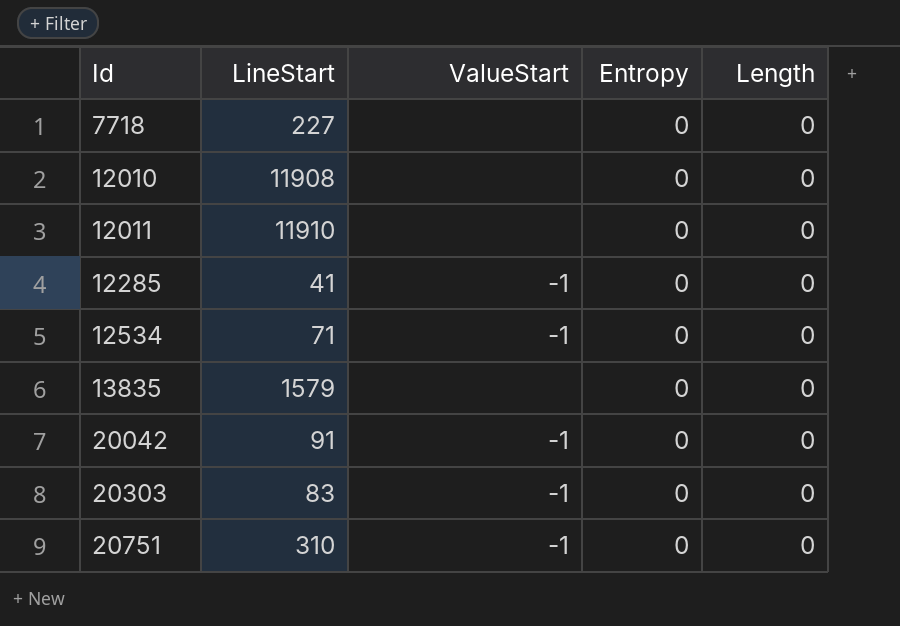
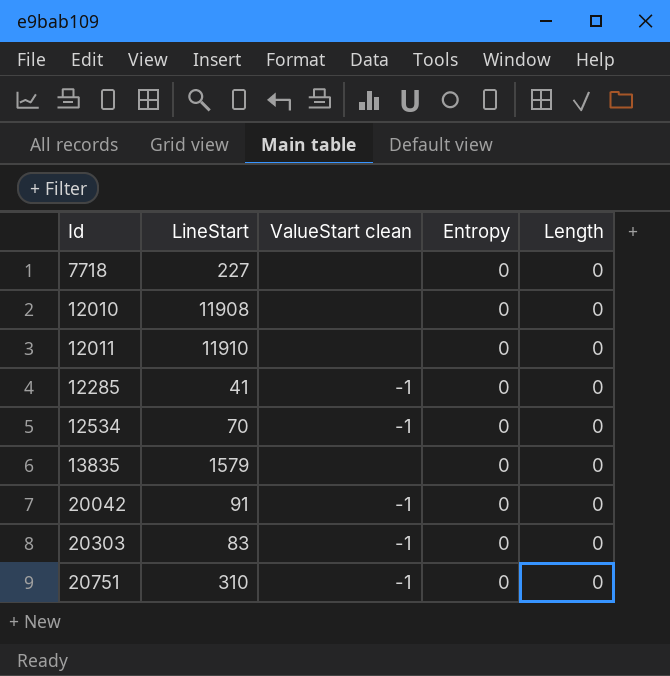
column name: ValueStart -> ValueStart clean
12534 | LineStart: 71 -> 70

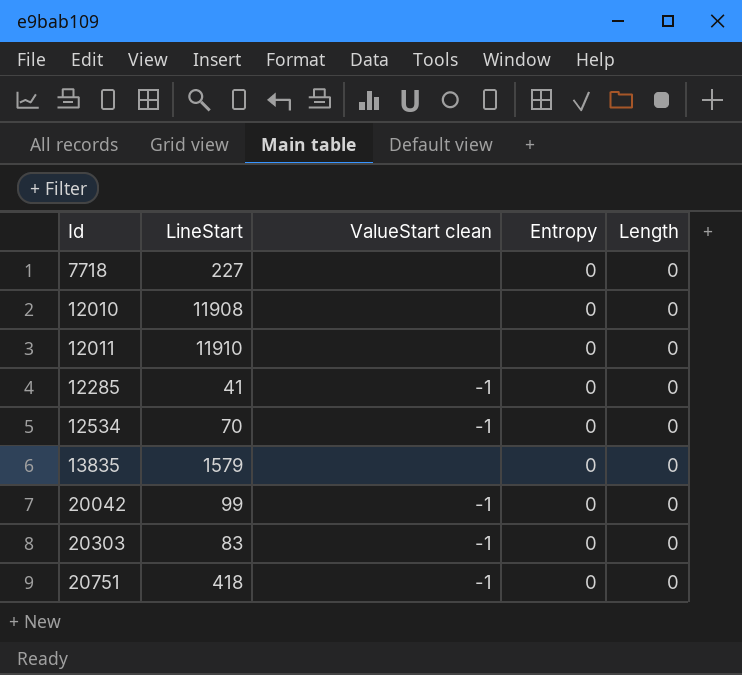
20042 | LineStart: 91 -> 99
20751 | LineStart: 310 -> 418

